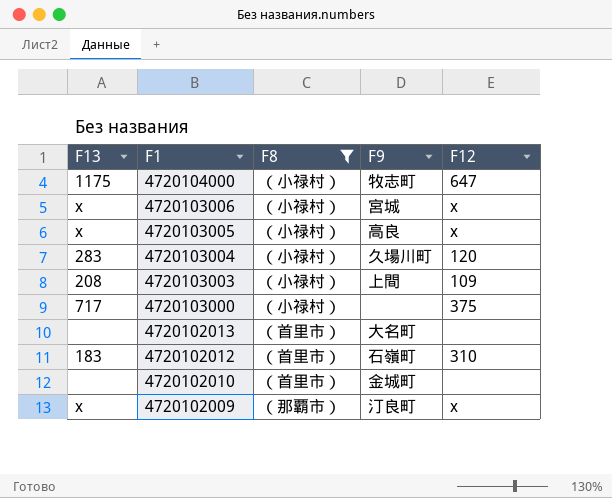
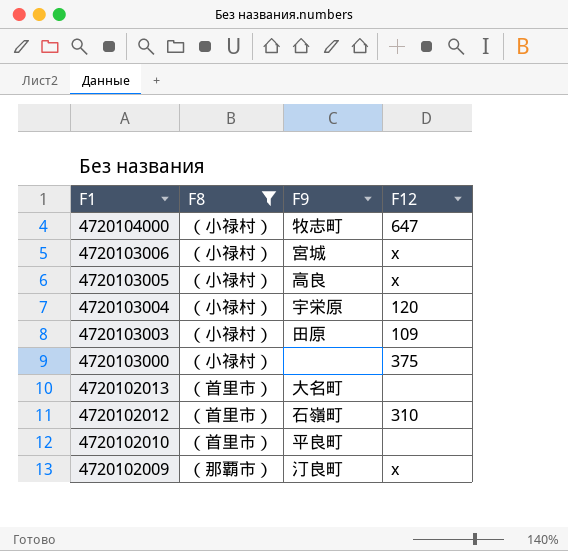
column F13 | position: 1 -> none
4720103004 | F9: 久場川町 -> 宇栄原
4720103003 | F9: 上間 -> 田原
4720102010 | F9: 金城町 -> 平良町

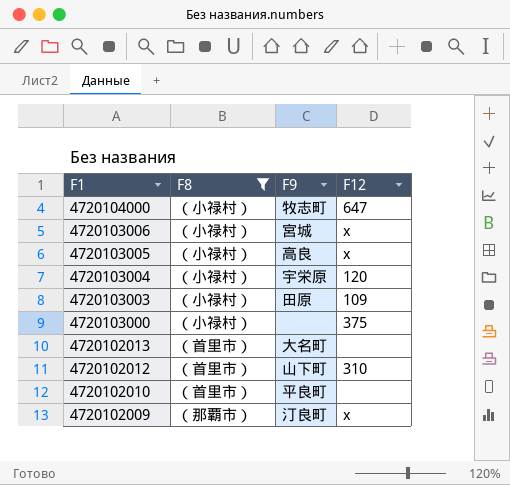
4720102012 | F9: 石嶺町 -> 山下町

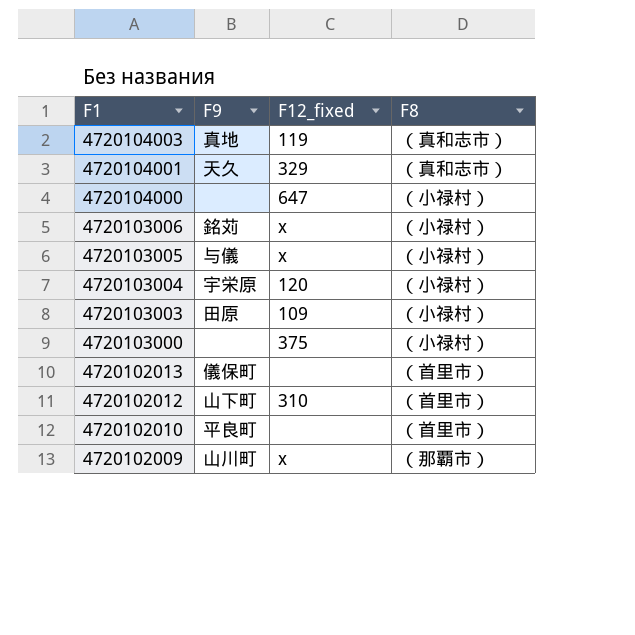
filter: F8 != （真和志市） -> none
column name: F12 -> F12_fixed
column F8 | position: 2 -> 4
4720104000 | F9: 牧志町 -> none
4720103006 | F9: 宮城 -> 銘苅
4720103005 | F9: 高良 -> 与儀
4720102013 | F9: 大名町 -> 儀保町
4720102009 | F9: 汀良町 -> 山川町

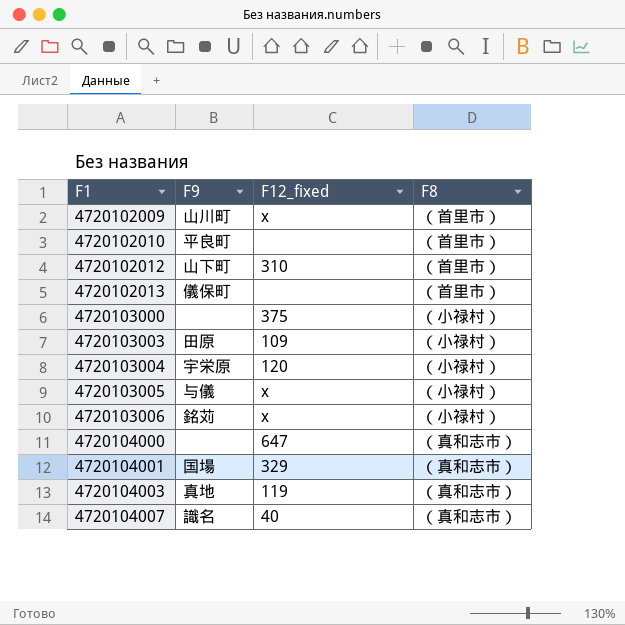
row order: F1 descending -> F1 ascending
4720102009 | F8: （那覇市） -> （首里市）
4720104000 | F8: （小禄村） -> （真和志市）
4720104001 | F9: 天久 -> 国場
row 4720104007: none -> 識名 | 40 | （真和志市）

